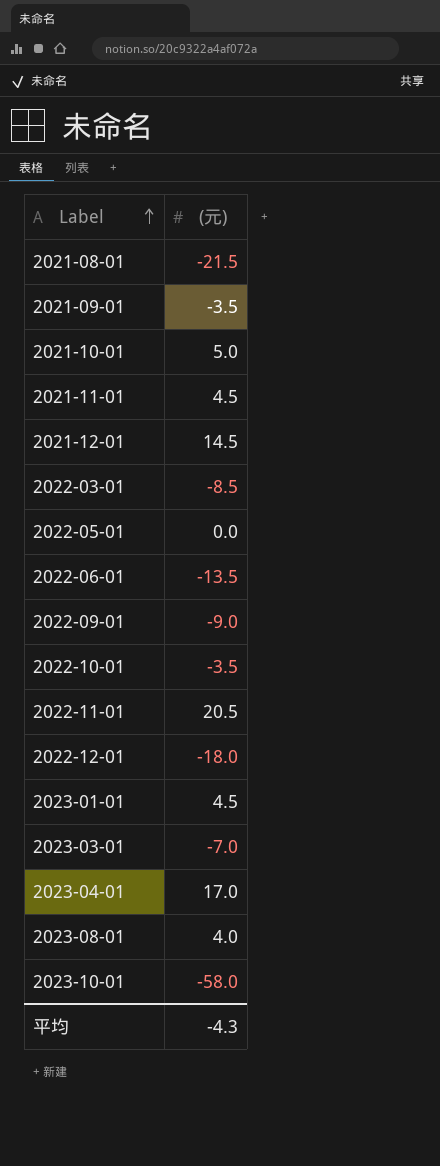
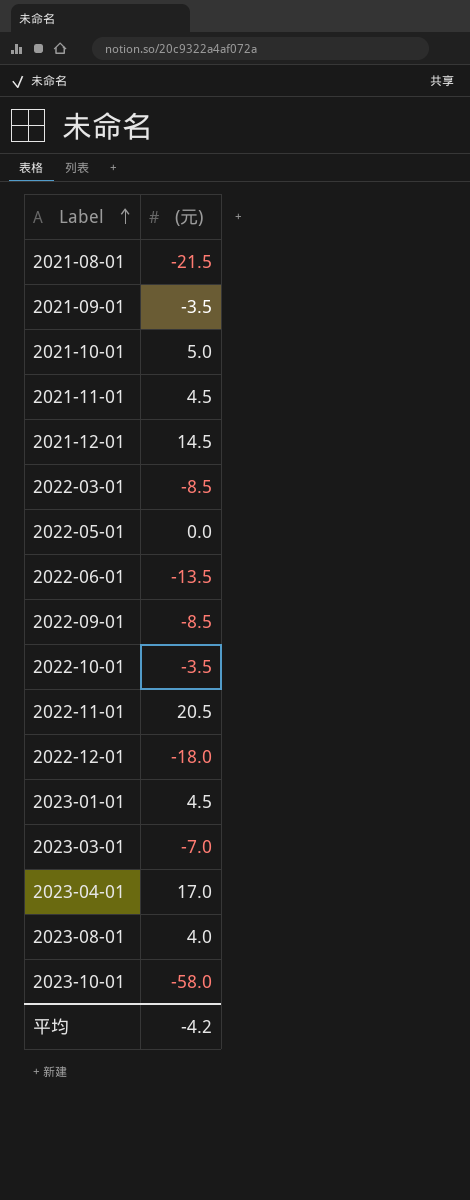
2022-09-01 | (元): -9.0 -> -8.5
平均 | (元): -4.3 -> -4.2

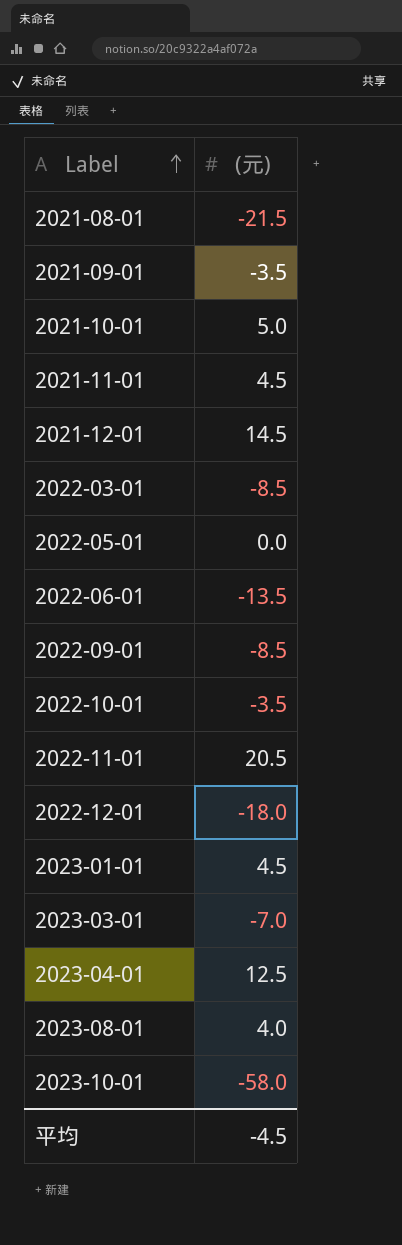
2023-04-01 | (元): 17.0 -> 12.5
平均 | (元): -4.2 -> -4.5

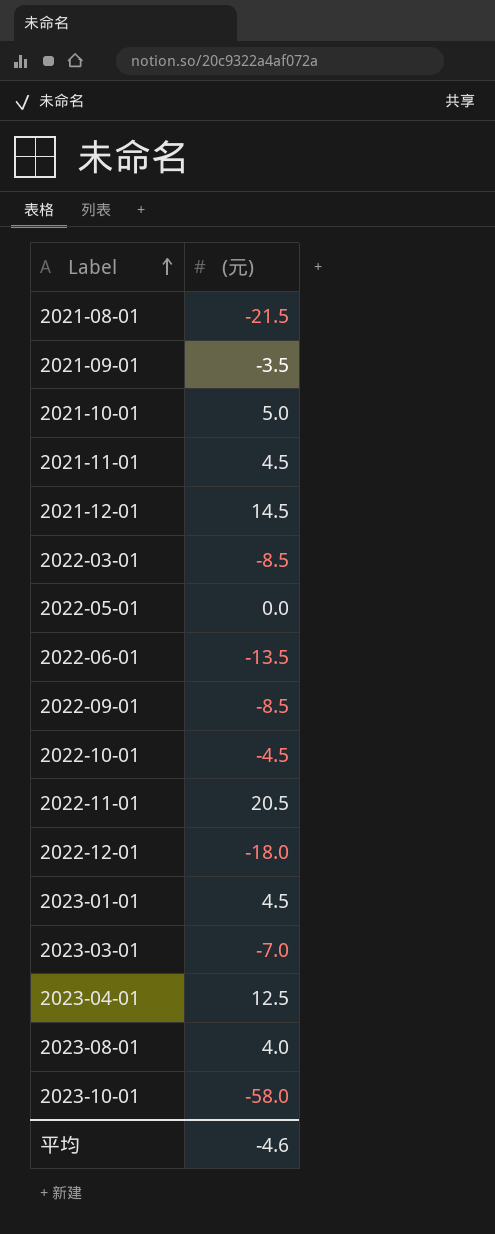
2022-10-01 | (元): -3.5 -> -4.5
平均 | (元): -4.5 -> -4.6

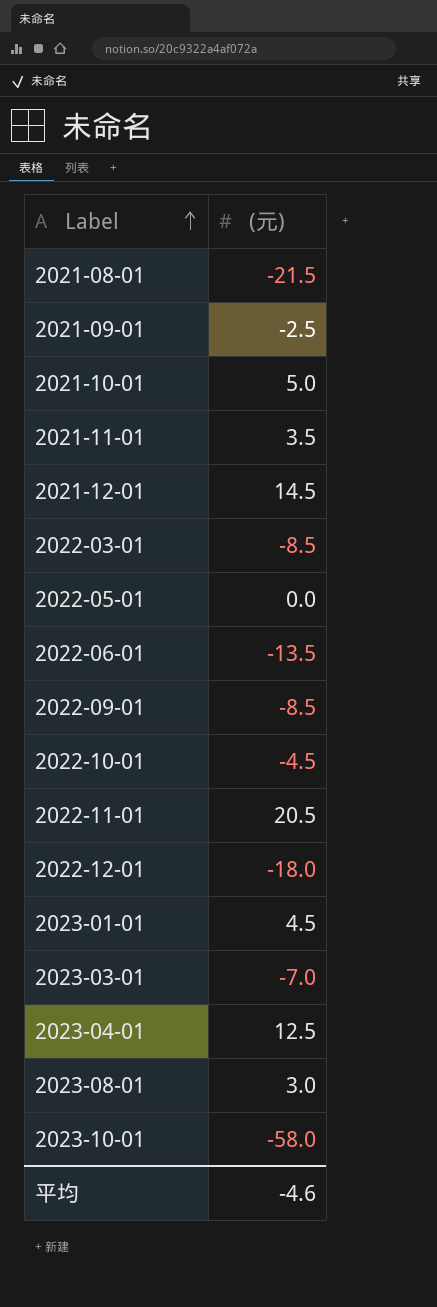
2021-09-01 | (元): -3.5 -> -2.5
2021-11-01 | (元): 4.5 -> 3.5
2023-08-01 | (元): 4.0 -> 3.0

